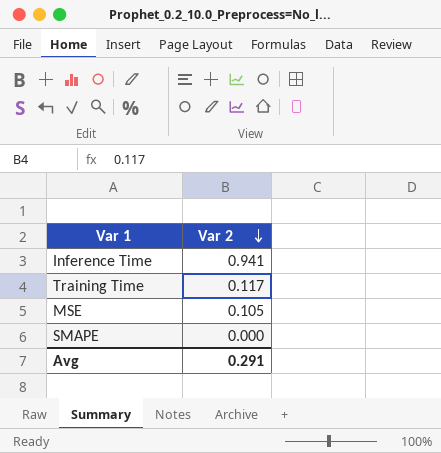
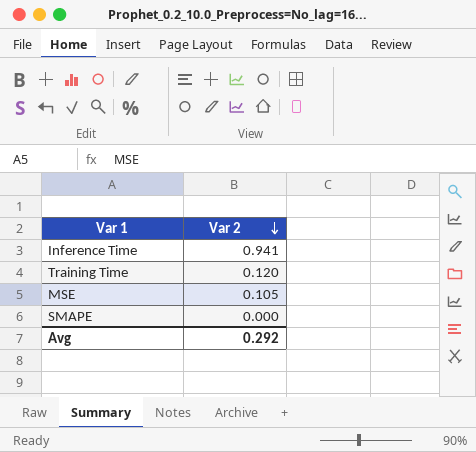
Training Time | Var 2: 0.117 -> 0.120
Avg | Var 2: 0.291 -> 0.292

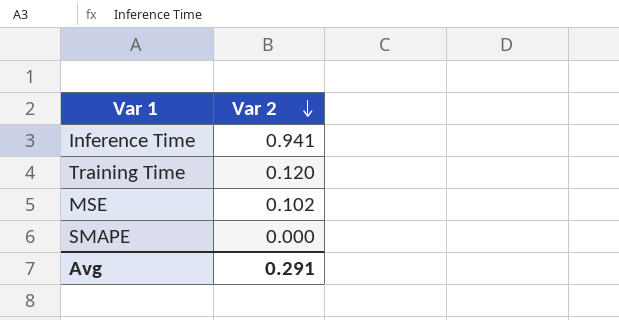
MSE | Var 2: 0.105 -> 0.102
Avg | Var 2: 0.292 -> 0.291

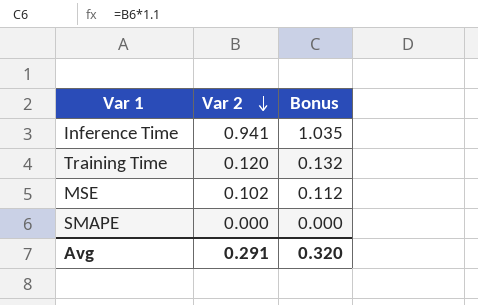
column Bonus | formula: none -> [Var 2] * 1.1

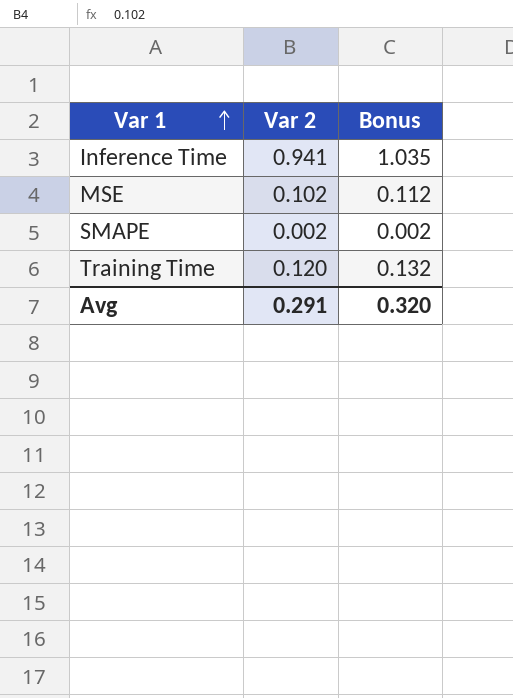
row order: Var 2 descending -> Var 1 ascending
SMAPE | Var 2: 0.000 -> 0.002
SMAPE | Bonus: 0.000 -> 0.002

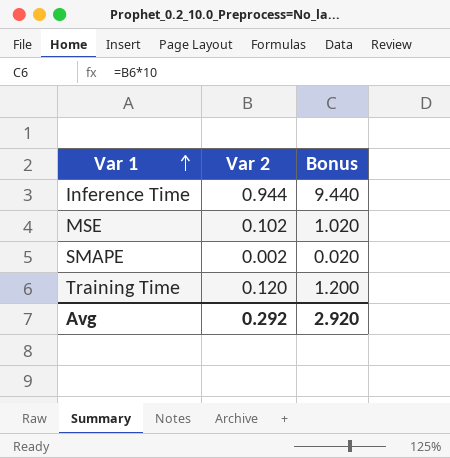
column Bonus | formula: [Var 2] * 1.1 -> [Var 2] * 10
Inference Time | Var 2: 0.941 -> 0.944
Avg | Var 2: 0.291 -> 0.292
Avg | Bonus: 0.320 -> 2.920

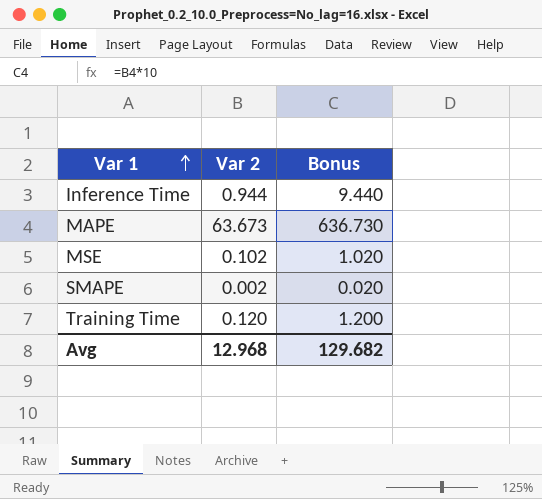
row MAPE: none -> 63.673 | 636.730
Avg | Var 2: 0.292 -> 12.968
Avg | Bonus: 2.920 -> 129.682

